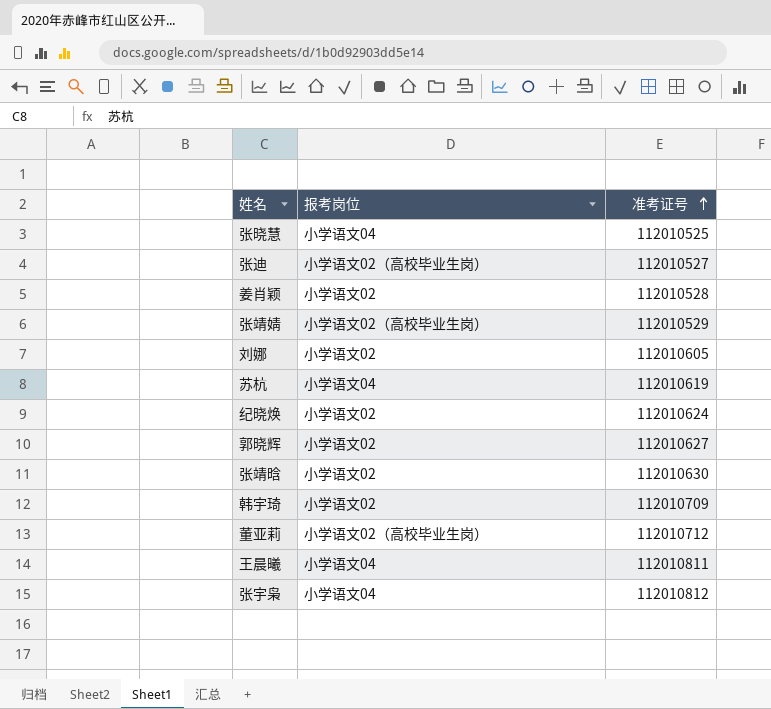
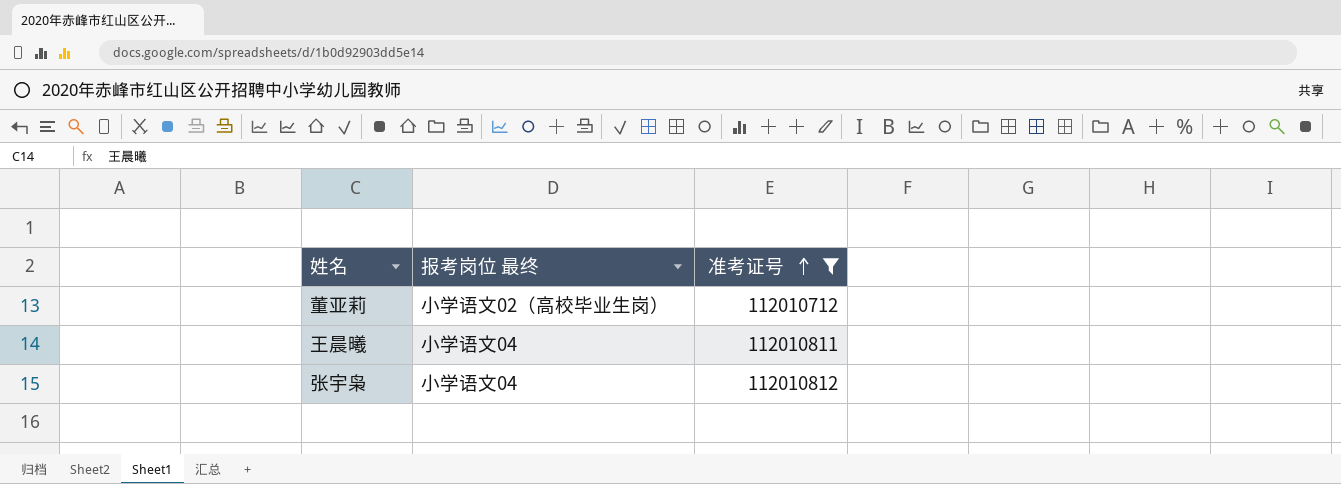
filter: none -> 准考证号 >= 112010712
column name: 报考岗位 -> 报考岗位 最终

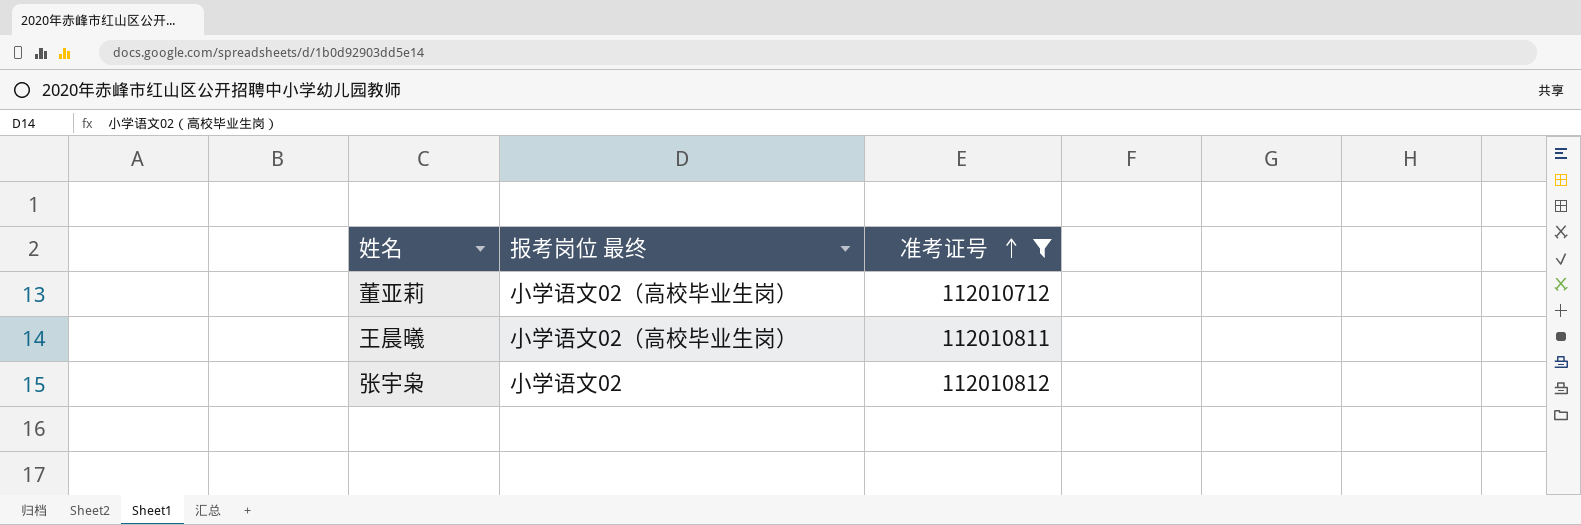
王晨曦 | 报考岗位 最终: 小学语文04 -> 小学语文02（高校毕业生岗）
张宇枭 | 报考岗位 最终: 小学语文04 -> 小学语文02

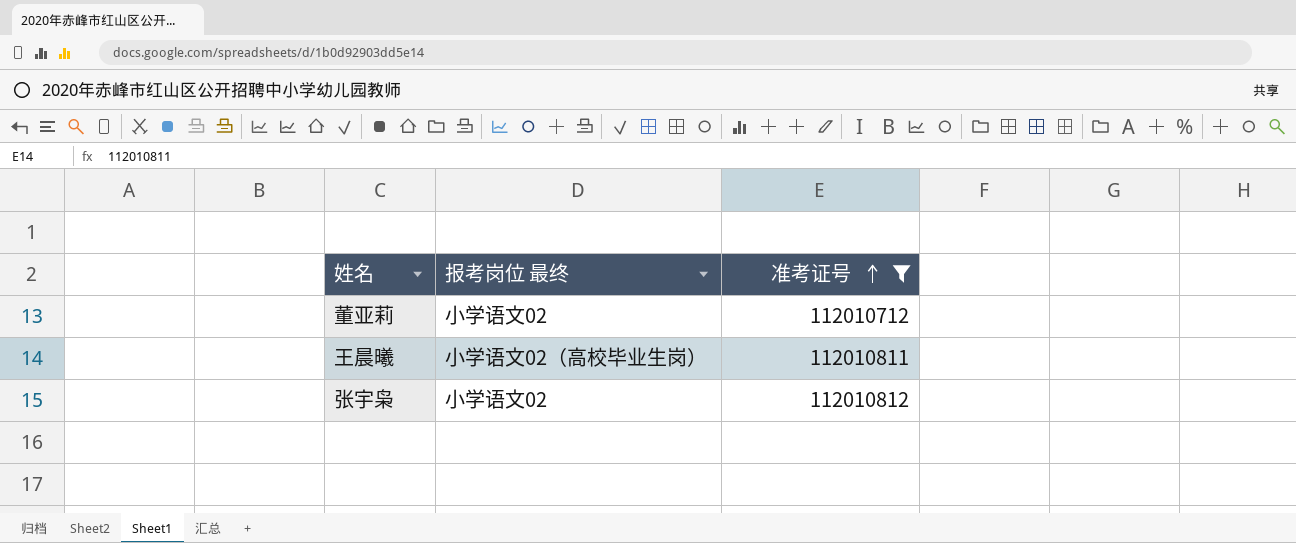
董亚莉 | 报考岗位 最终: 小学语文02（高校毕业生岗） -> 小学语文02

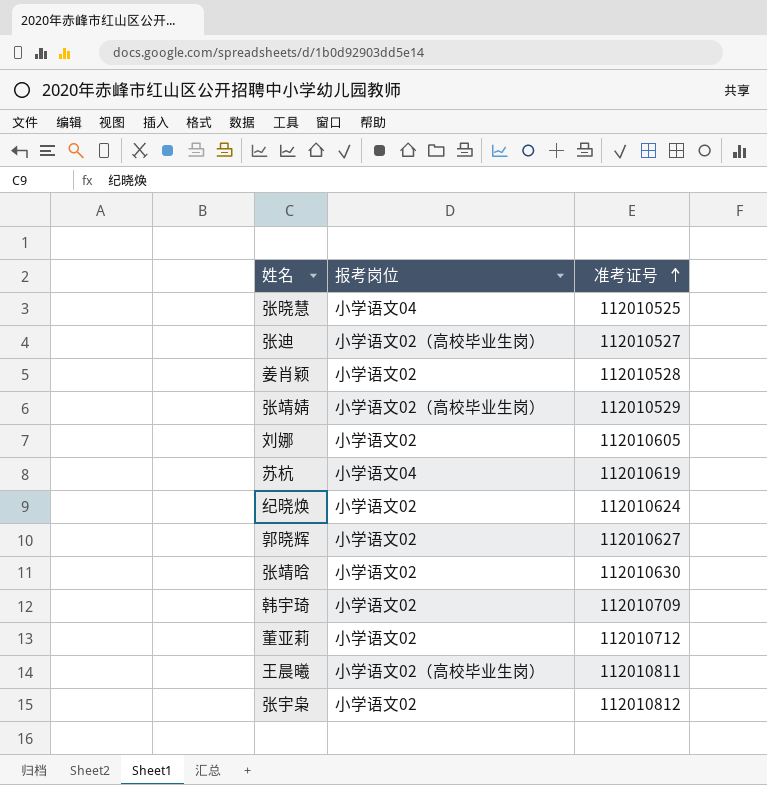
filter: 准考证号 >= 112010712 -> none
column name: 报考岗位 最终 -> 报考岗位

